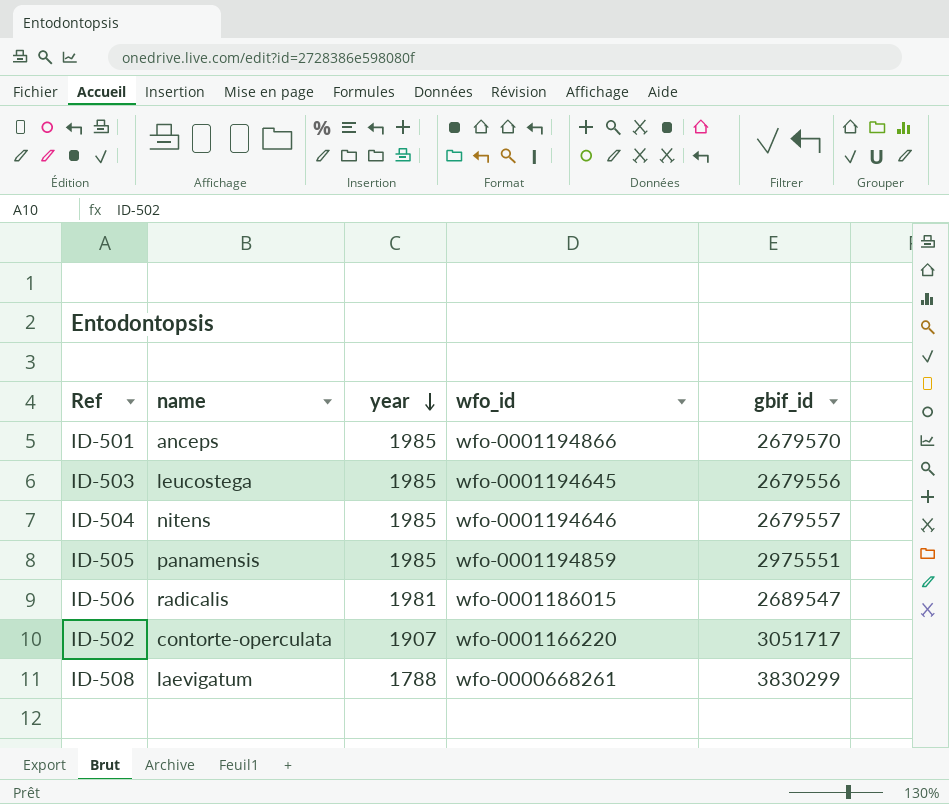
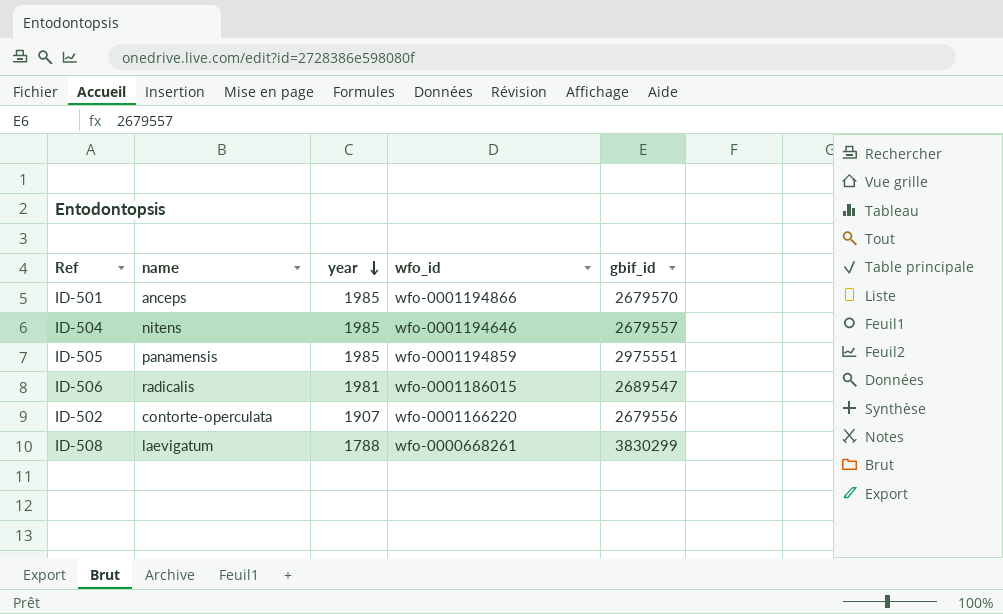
row ID-503: leucostega | 1985 | wfo-0001194645 | 2679556 -> none
ID-502 | gbif_id: 3051717 -> 2679556

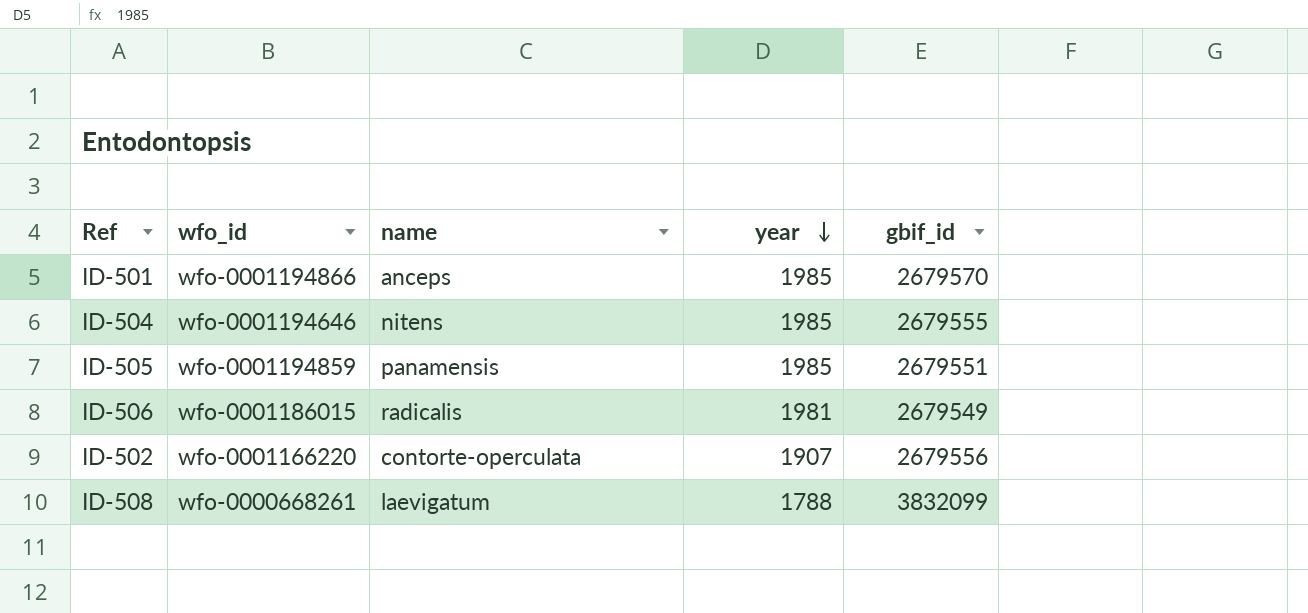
column wfo_id | position: 4 -> 2
ID-504 | gbif_id: 2679557 -> 2679555
ID-505 | gbif_id: 2975551 -> 2679551
ID-506 | gbif_id: 2689547 -> 2679549
ID-508 | gbif_id: 3830299 -> 3832099

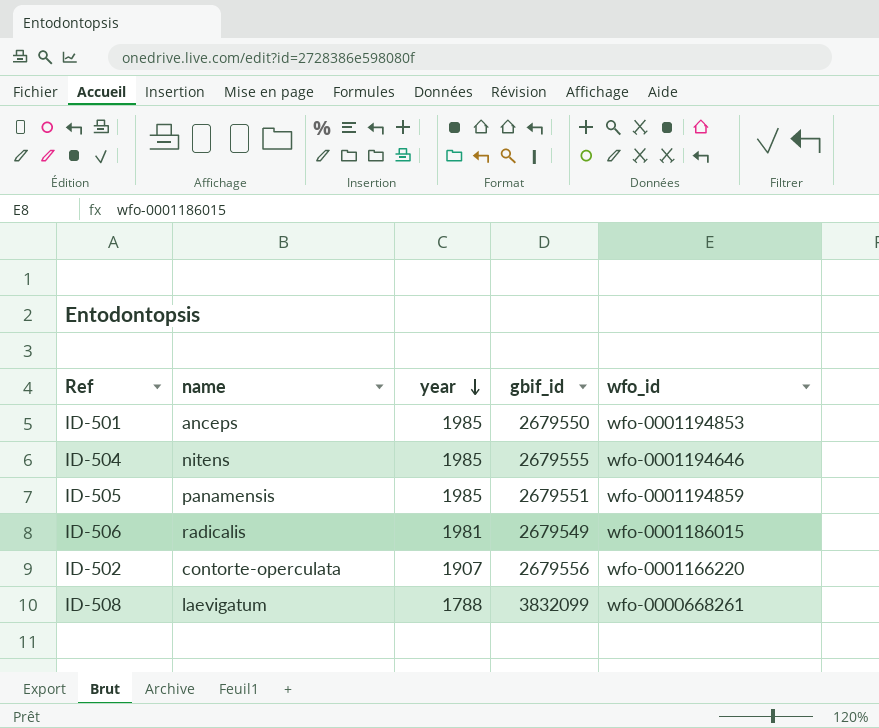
column wfo_id | position: 2 -> 5
ID-501 | gbif_id: 2679570 -> 2679550
ID-501 | wfo_id: wfo-0001194866 -> wfo-0001194853

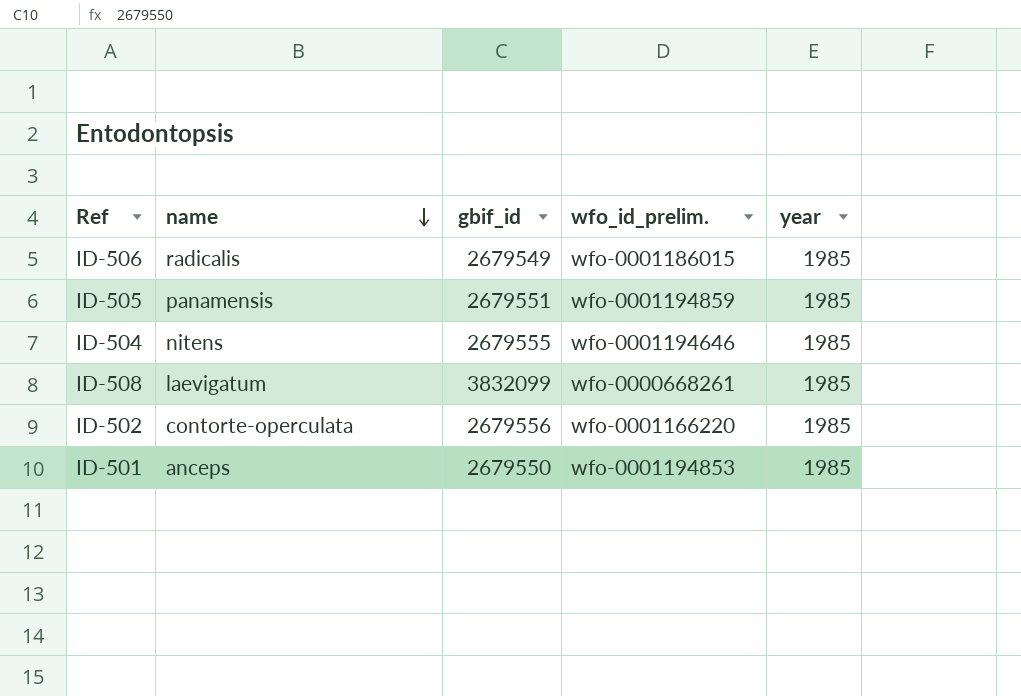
row order: year descending -> name descending
column name: wfo_id -> wfo_id_prelim.
column year | position: 3 -> 5
ID-506 | year: 1981 -> 1985
ID-508 | year: 1788 -> 1985
ID-502 | year: 1907 -> 1985

